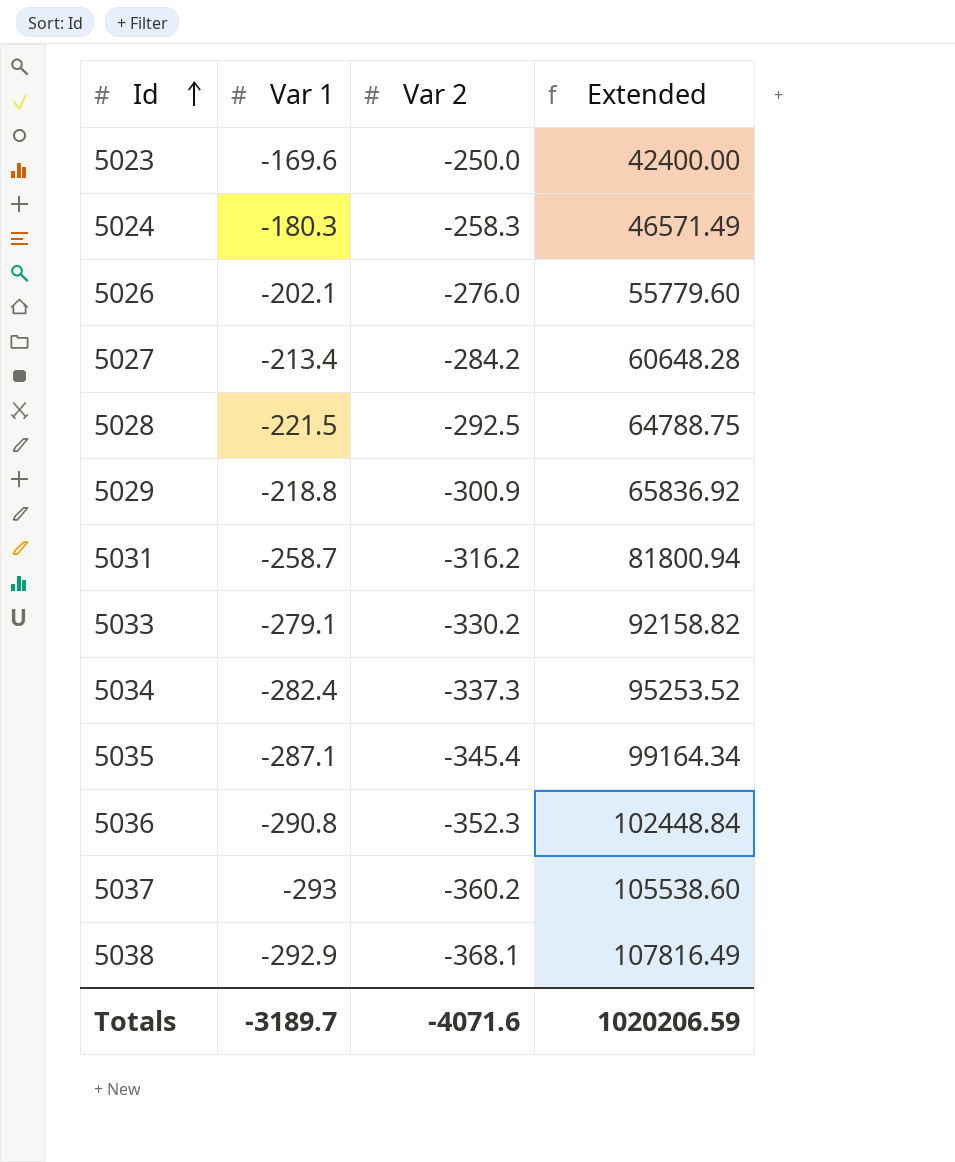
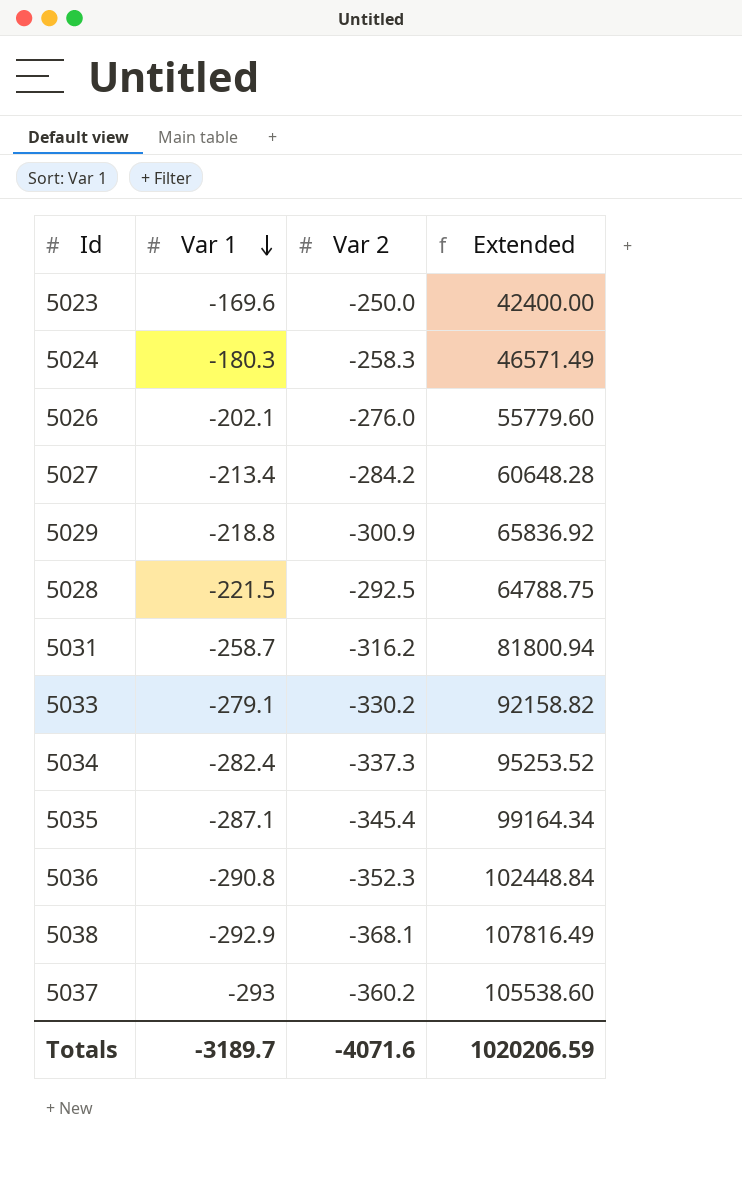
row order: Id ascending -> Var 1 descending

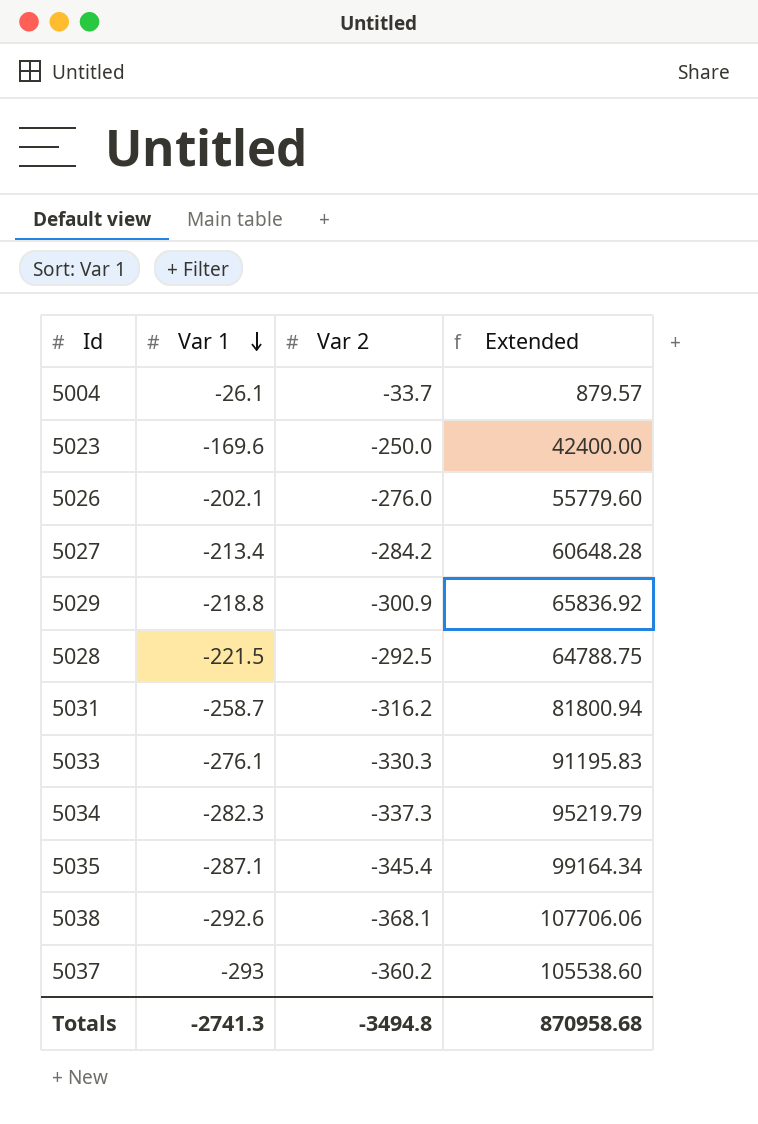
row 5024: -180.3 | -258.3 | 46571.49 -> none
row 5036: -290.8 | -352.3 | 102448.84 -> none
row 5004: none -> -26.1 | -33.7 | 879.57
5033 | Var 1: -279.1 -> -276.1
5033 | Var 2: -330.2 -> -330.3
5033 | Extended: 92158.82 -> 91195.83
5034 | Var 1: -282.4 -> -282.3
5034 | Extended: 95253.52 -> 95219.79
5038 | Var 1: -292.9 -> -292.6
5038 | Extended: 107816.49 -> 107706.06
Totals | Var 1: -3189.7 -> -2741.3
Totals | Var 2: -4071.6 -> -3494.8
Totals | Extended: 1020206.59 -> 870958.68

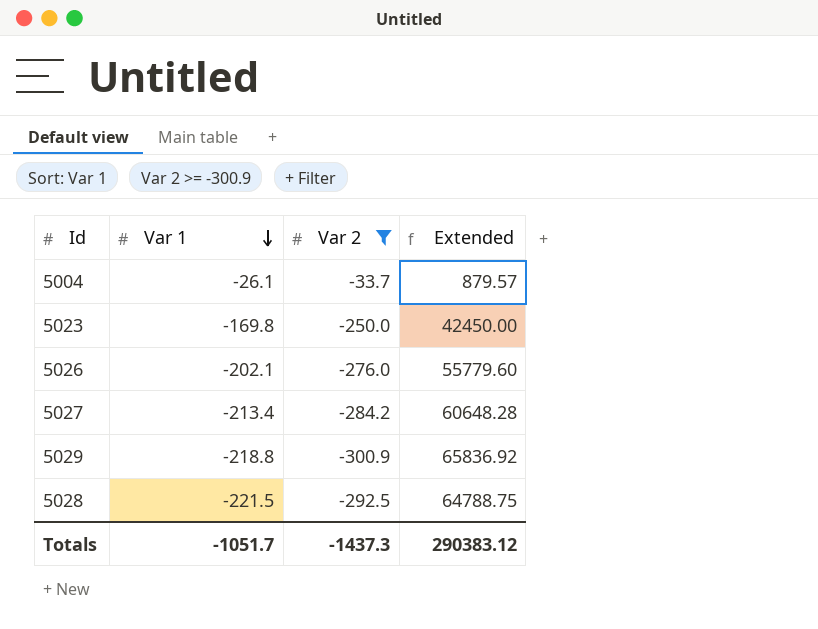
filter: none -> Var 2 >= -300.9
5023 | Var 1: -169.6 -> -169.8
5023 | Extended: 42400.00 -> 42450.00
Totals | Var 1: -2741.3 -> -1051.7
Totals | Var 2: -3494.8 -> -1437.3
Totals | Extended: 870958.68 -> 290383.12

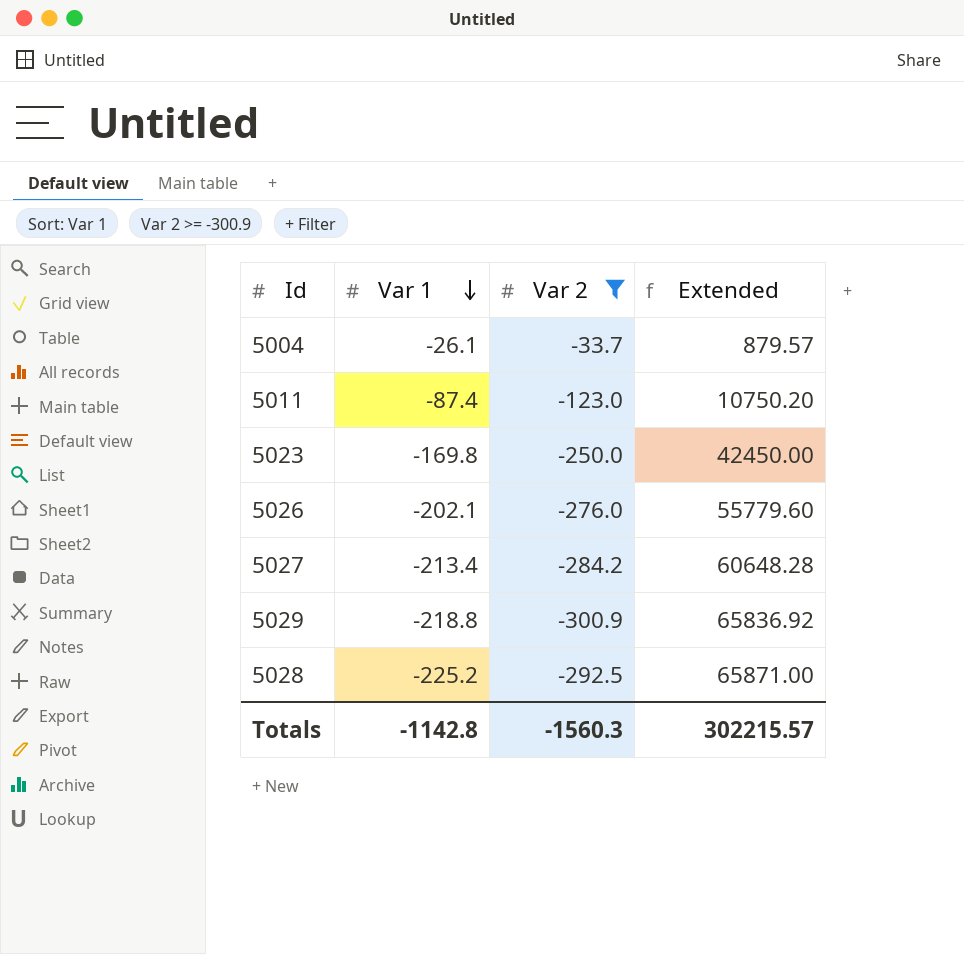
row 5011: none -> -87.4 | -123.0 | 10750.20
5028 | Var 1: -221.5 -> -225.2
5028 | Extended: 64788.75 -> 65871.00
Totals | Var 1: -1051.7 -> -1142.8
Totals | Var 2: -1437.3 -> -1560.3
Totals | Extended: 290383.12 -> 302215.57

